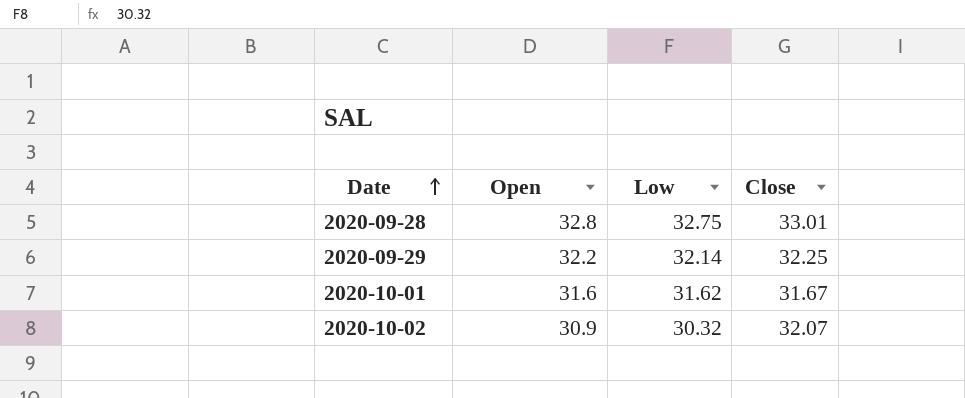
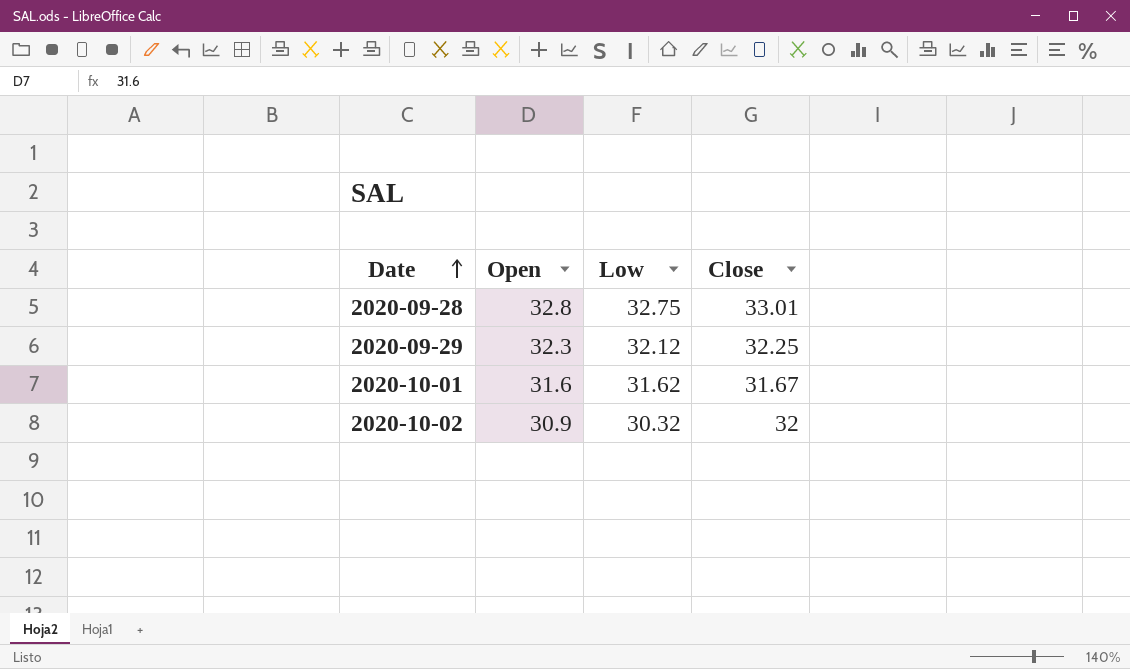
2020-09-29 | Open: 32.2 -> 32.3
2020-09-29 | Low: 32.14 -> 32.12
2020-10-02 | Close: 32.07 -> 32

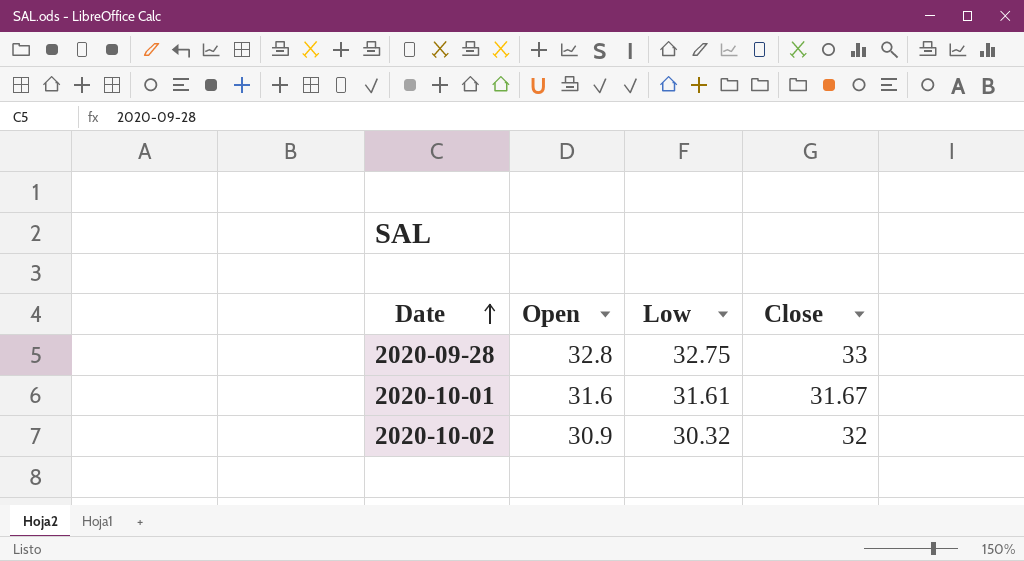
row 2020-09-29: 32.3 | 32.12 | 32.25 -> none
2020-09-28 | Close: 33.01 -> 33
2020-10-01 | Low: 31.62 -> 31.61

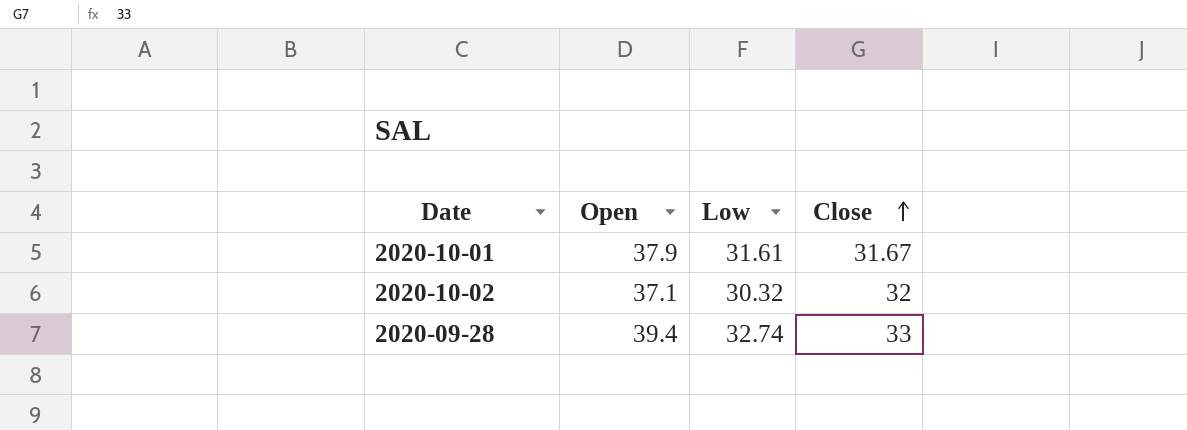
row order: Date ascending -> Close ascending
2020-10-01 | Open: 31.6 -> 37.9
2020-10-02 | Open: 30.9 -> 37.1
2020-09-28 | Open: 32.8 -> 39.4
2020-09-28 | Low: 32.75 -> 32.74

